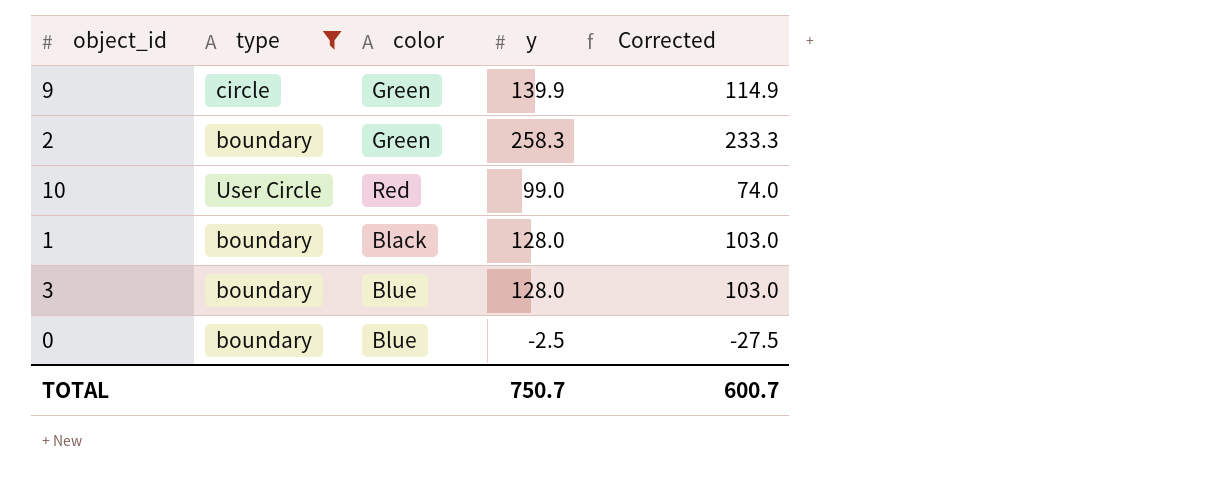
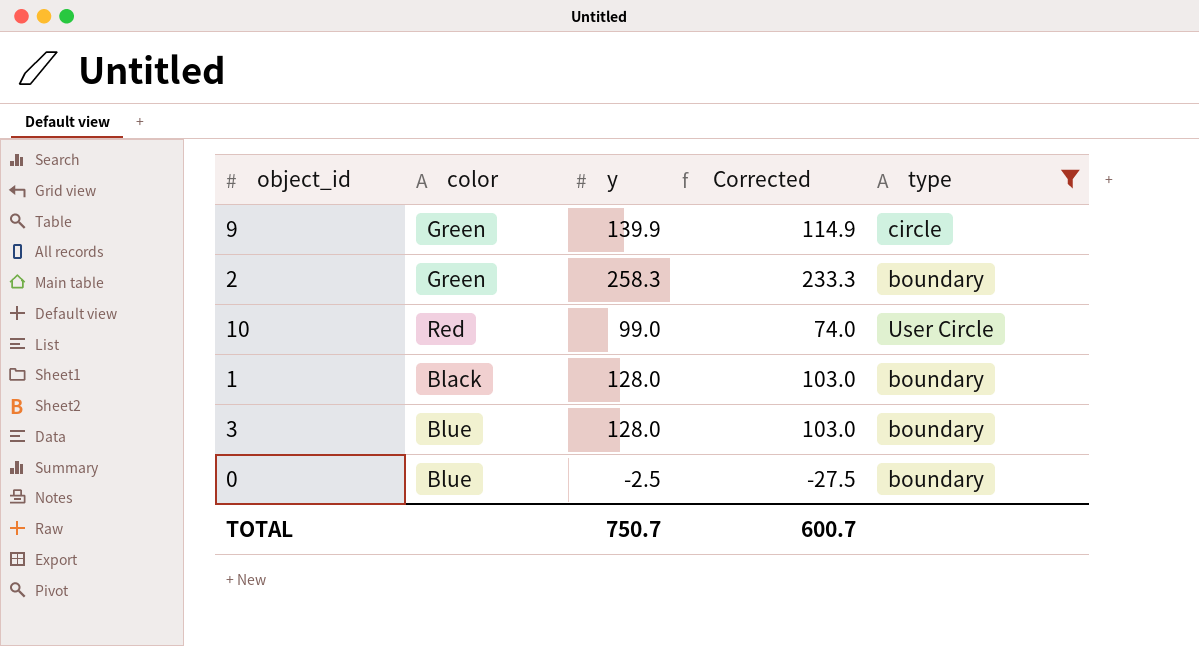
column type | position: 2 -> 5

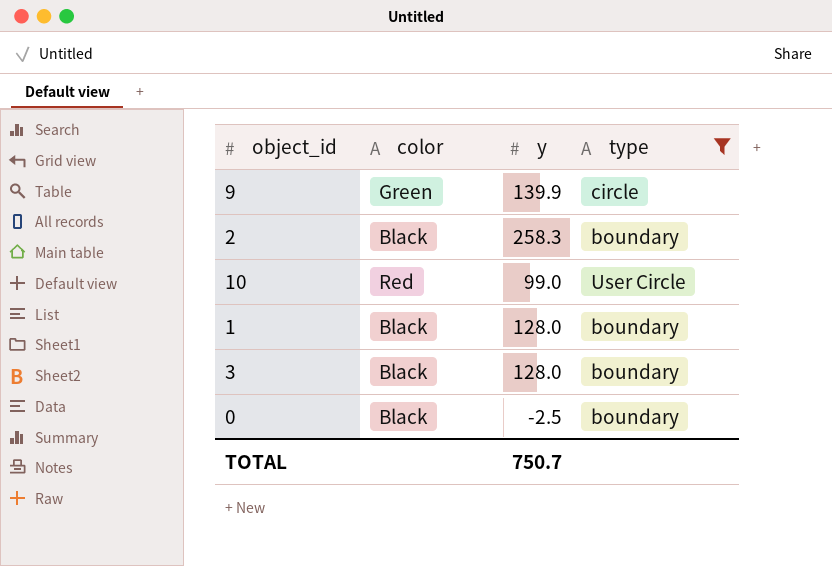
column Corrected | formula: [y] - 25 -> none
2 | color: Green -> Black
3 | color: Blue -> Black
0 | color: Blue -> Black

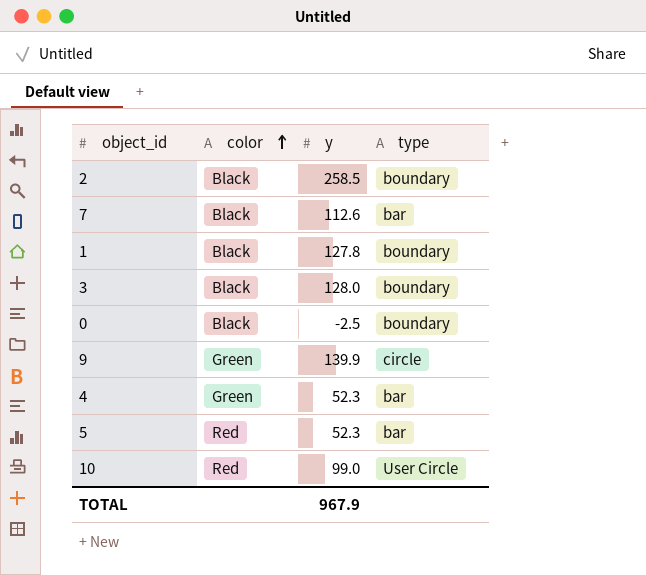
filter: type != bar -> none
row order: none -> color ascending
2 | y: 258.3 -> 258.5
1 | y: 128.0 -> 127.8
TOTAL | y: 750.7 -> 967.9

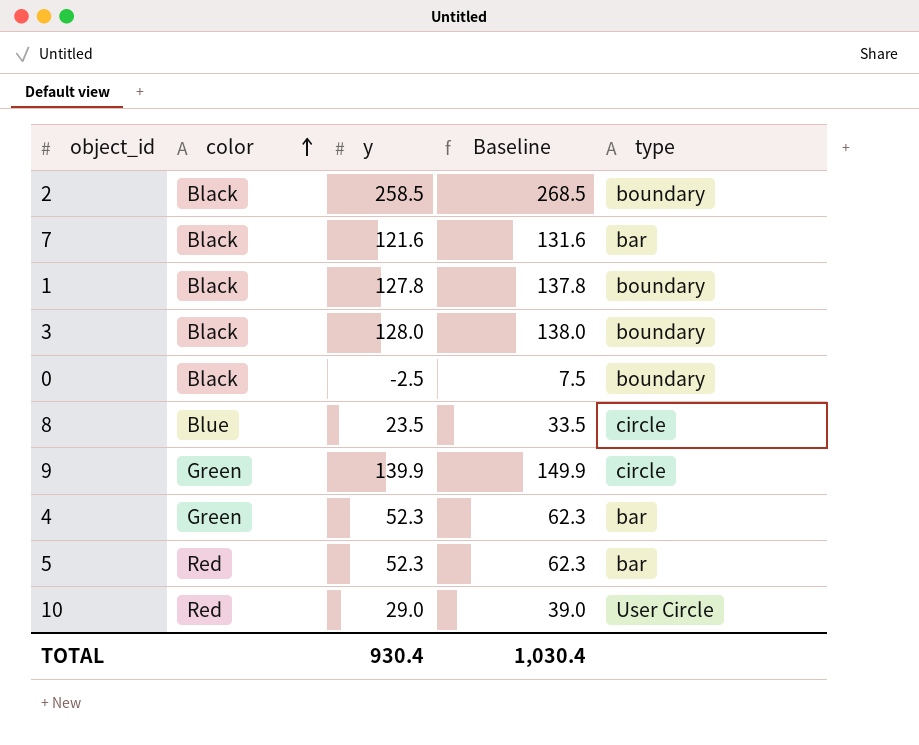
column Baseline | formula: none -> [y] + 10
7 | y: 112.6 -> 121.6
row 8: none -> Blue | 23.5 | 33.5 | circle
10 | y: 99.0 -> 29.0
TOTAL | y: 967.9 -> 930.4

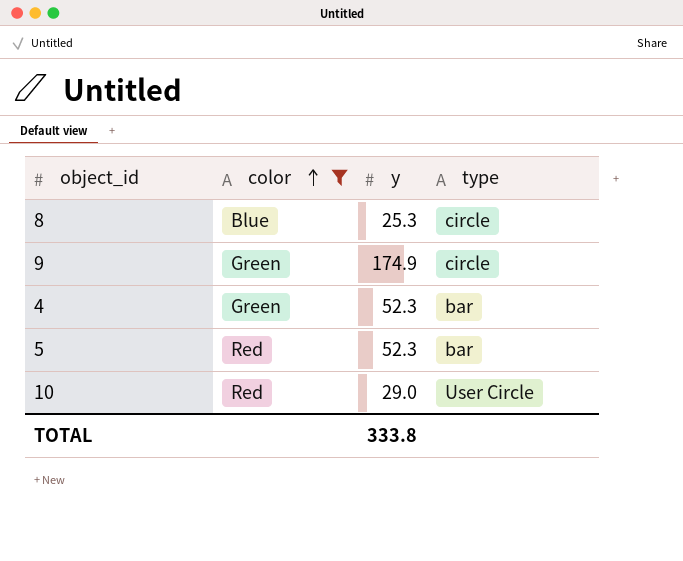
filter: none -> color != Black
column Baseline | formula: [y] + 10 -> none
8 | y: 23.5 -> 25.3
9 | y: 139.9 -> 174.9
TOTAL | y: 930.4 -> 333.8

